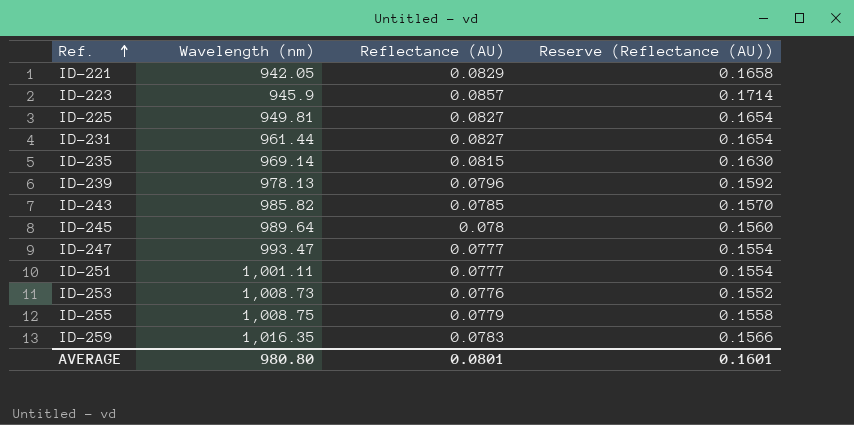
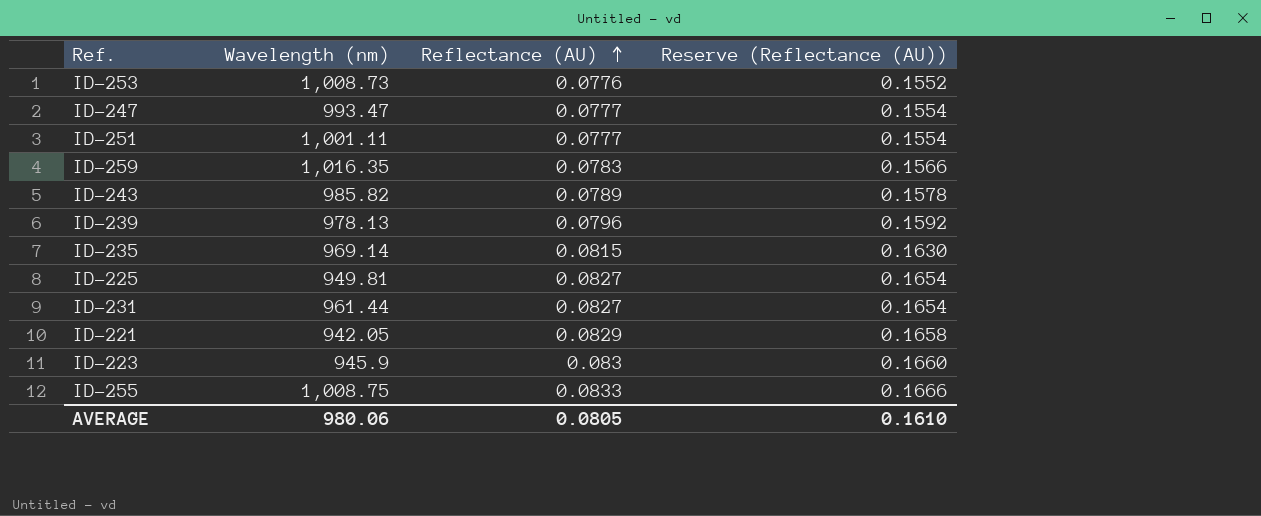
row order: Ref. ascending -> Reflectance (AU) ascending
row ID-245: 989.64 | 0.078 | 0.1560 -> none
ID-243 | Reflectance (AU): 0.0785 -> 0.0789
ID-243 | Reserve (Reflectance (AU)): 0.1570 -> 0.1578
ID-223 | Reflectance (AU): 0.0857 -> 0.083
ID-223 | Reserve (Reflectance (AU)): 0.1714 -> 0.1660
ID-255 | Reflectance (AU): 0.0779 -> 0.0833
ID-255 | Reserve (Reflectance (AU)): 0.1558 -> 0.1666
AVERAGE | Wavelength (nm): 980.80 -> 980.06
AVERAGE | Reflectance (AU): 0.0801 -> 0.0805
AVERAGE | Reserve (Reflectance (AU)): 0.1601 -> 0.1610

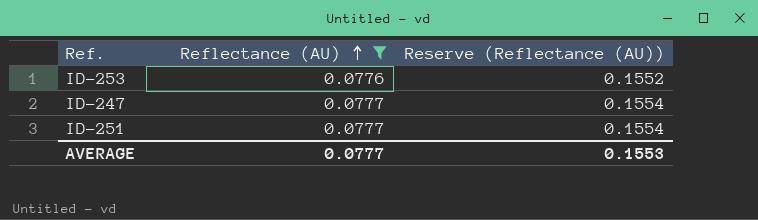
filter: none -> Reflectance (AU) <= 0.0777
column Wavelength (nm) | position: 2 -> none
AVERAGE | Reflectance (AU): 0.0805 -> 0.0777
AVERAGE | Reserve (Reflectance (AU)): 0.1610 -> 0.1553

